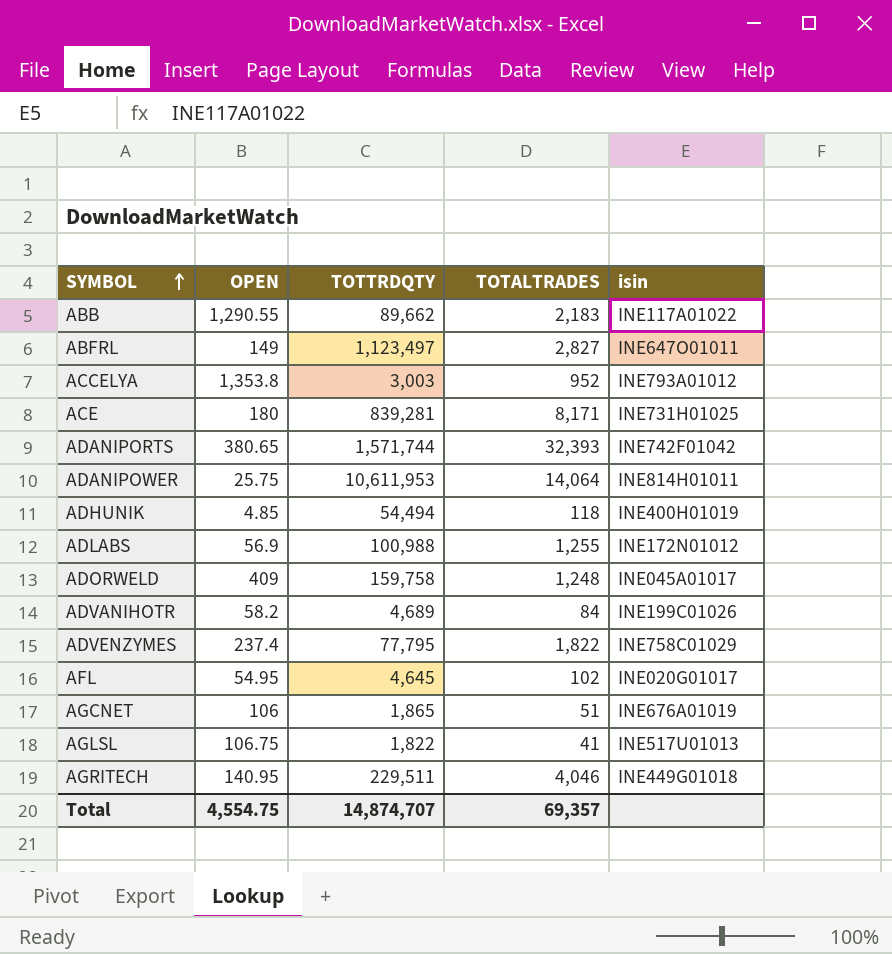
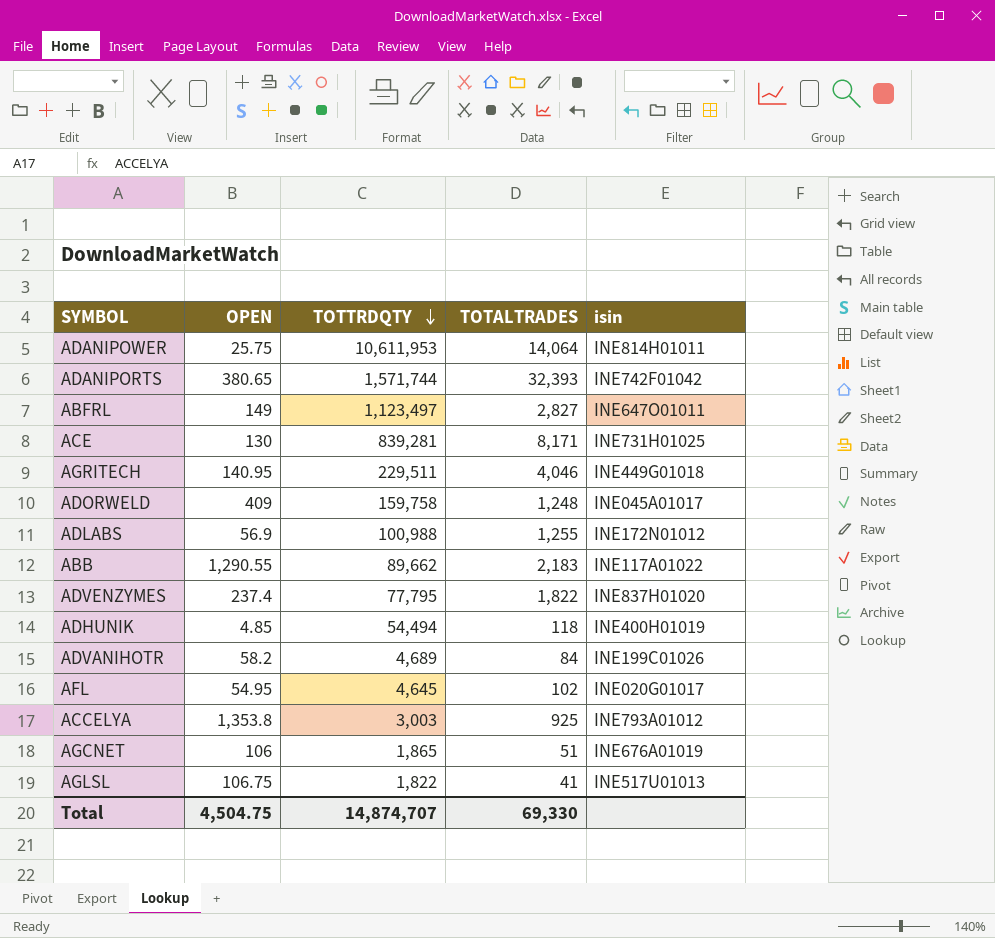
row order: SYMBOL ascending -> TOTTRDQTY descending
ACE | OPEN: 180 -> 130
ADVENZYMES | isin: INE758C01029 -> INE837H01020
ACCELYA | TOTALTRADES: 952 -> 925
Total | OPEN: 4,554.75 -> 4,504.75
Total | TOTALTRADES: 69,357 -> 69,330

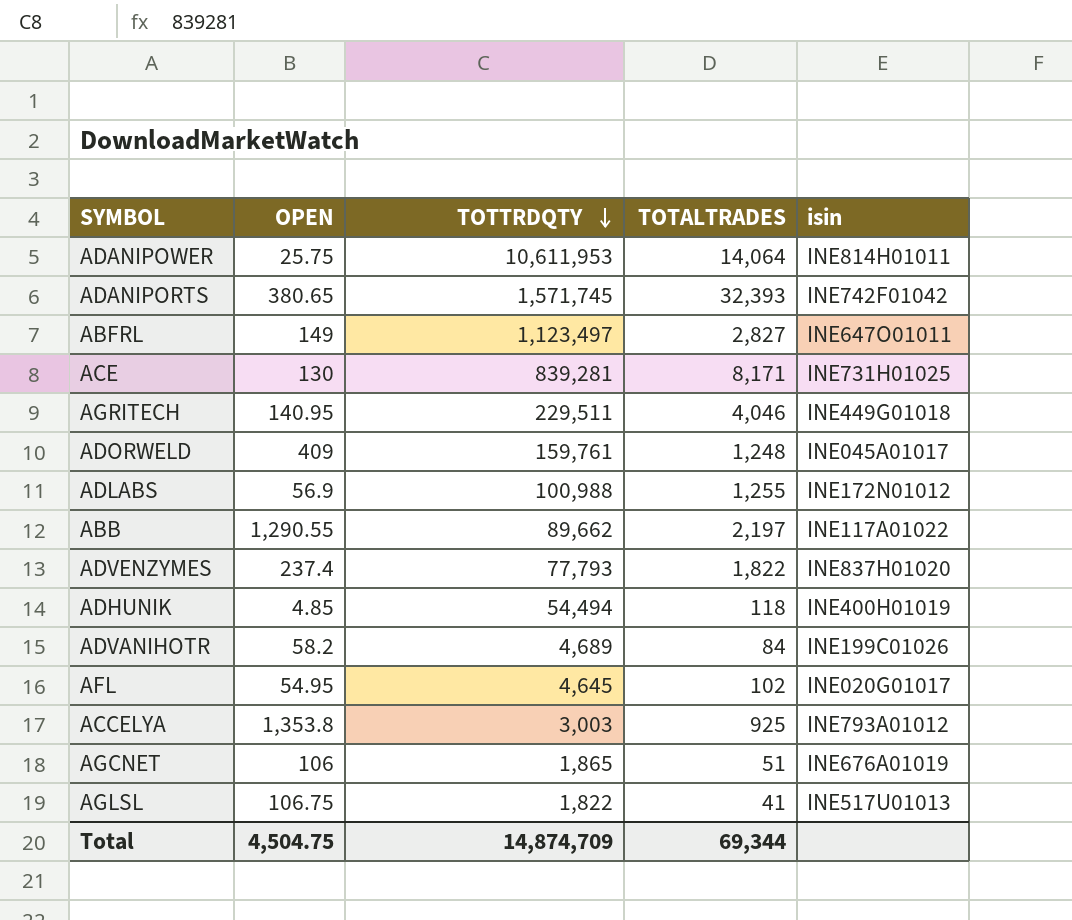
ADANIPORTS | TOTTRDQTY: 1,571,744 -> 1,571,745
ADORWELD | TOTTRDQTY: 159,758 -> 159,761
ABB | TOTALTRADES: 2,183 -> 2,197
ADVENZYMES | TOTTRDQTY: 77,795 -> 77,793
Total | TOTTRDQTY: 14,874,707 -> 14,874,709
Total | TOTALTRADES: 69,330 -> 69,344

